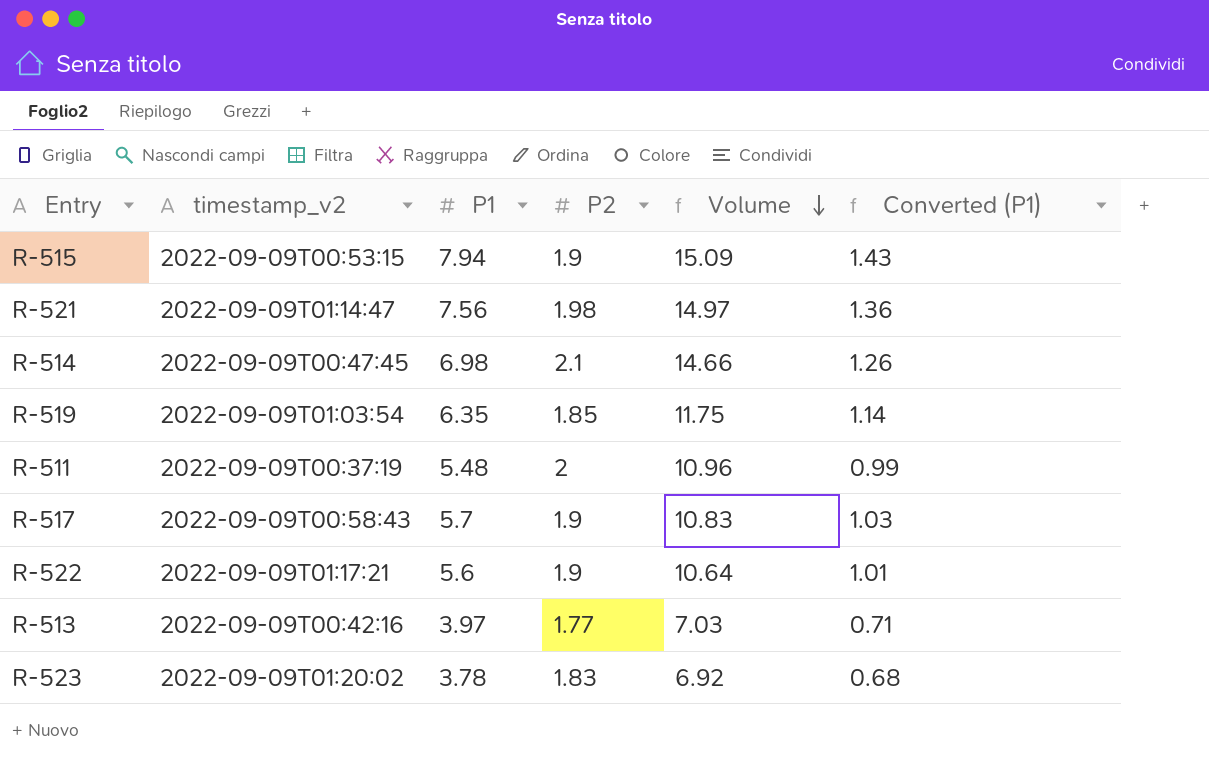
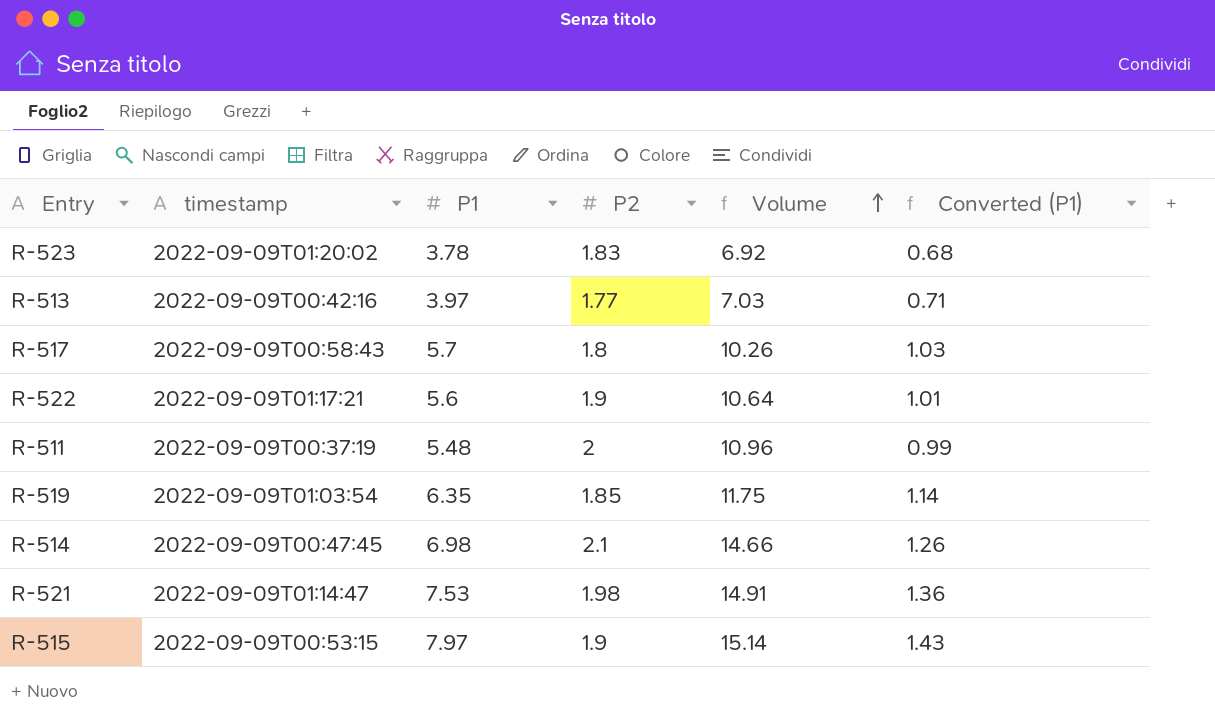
row order: Volume descending -> Volume ascending
column name: timestamp_v2 -> timestamp
R-517 | P2: 1.9 -> 1.8
R-517 | Volume: 10.83 -> 10.26
R-521 | P1: 7.56 -> 7.53
R-521 | Volume: 14.97 -> 14.91
R-515 | P1: 7.94 -> 7.97
R-515 | Volume: 15.09 -> 15.14

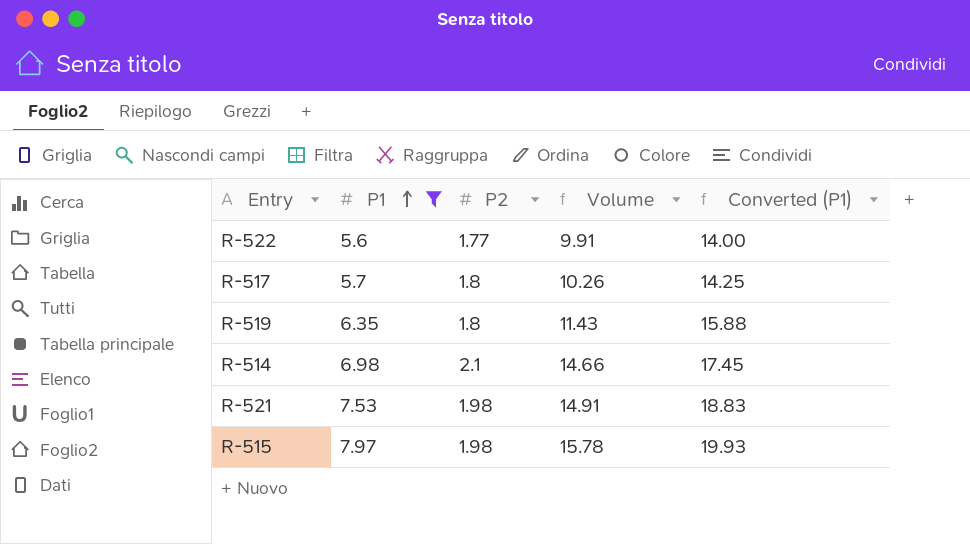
filter: none -> P1 >= 5.6
row order: Volume ascending -> P1 ascending
column timestamp | position: 2 -> none
column Converted (P1) | formula: [P1] * 0.18 -> [P1] * 2.5
R-522 | P2: 1.9 -> 1.77
R-522 | Volume: 10.64 -> 9.91
R-519 | P2: 1.85 -> 1.8
R-519 | Volume: 11.75 -> 11.43
R-515 | P2: 1.9 -> 1.98
R-515 | Volume: 15.14 -> 15.78

